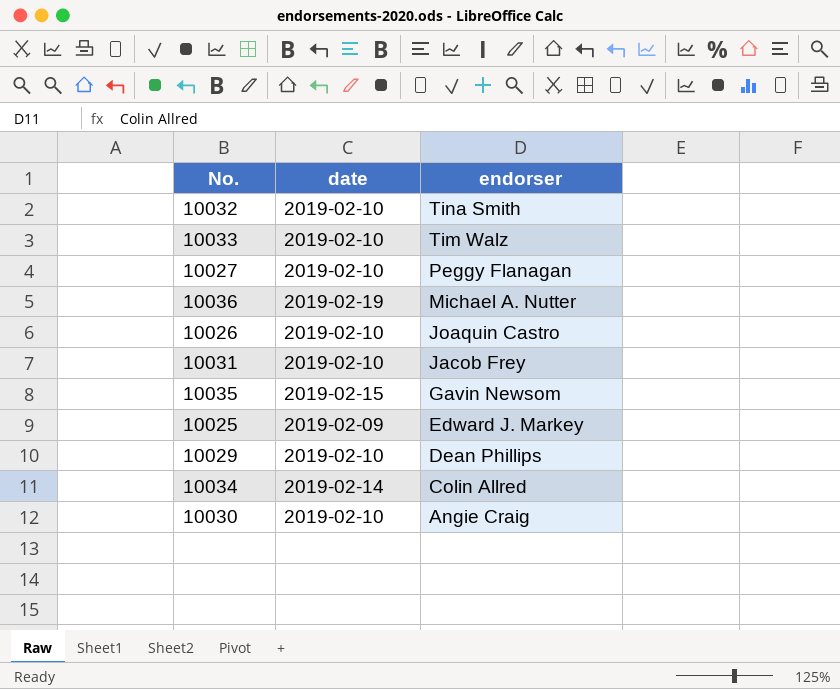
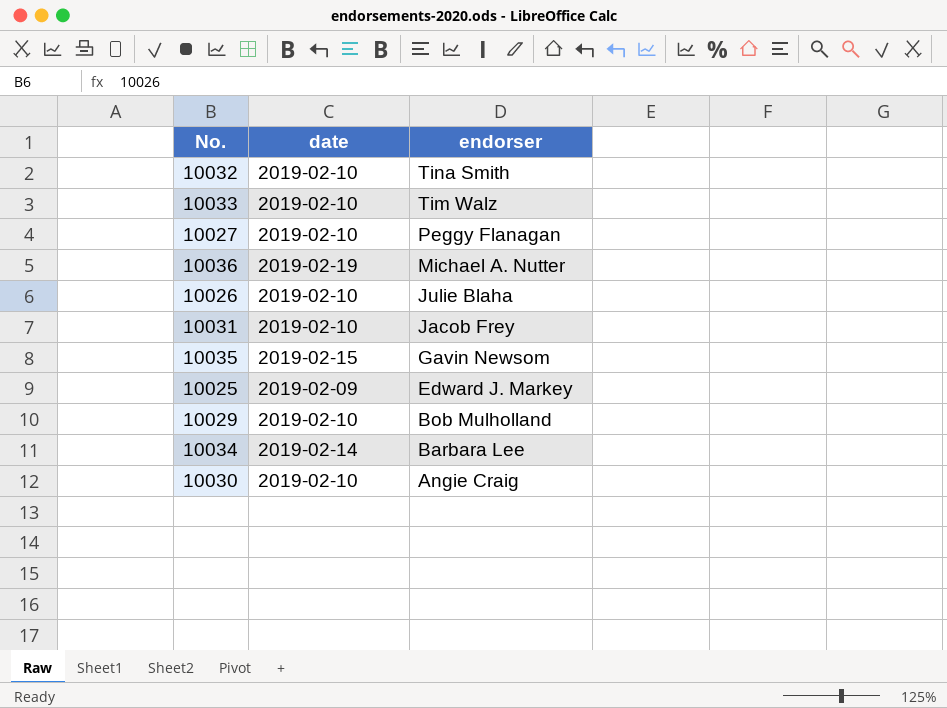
10026 | endorser: Joaquin Castro -> Julie Blaha
10029 | endorser: Dean Phillips -> Bob Mulholland
10034 | endorser: Colin Allred -> Barbara Lee

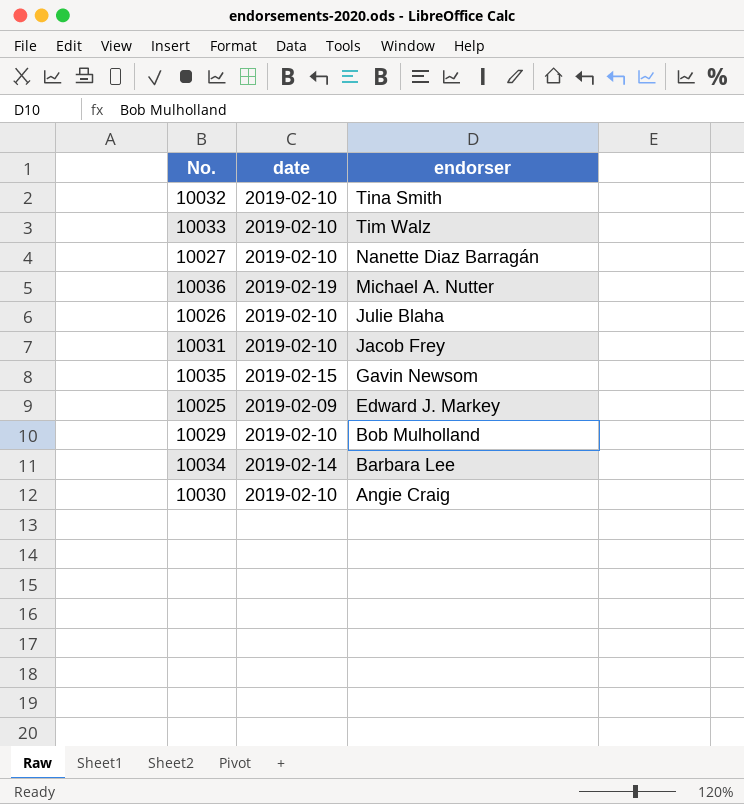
10027 | endorser: Peggy Flanagan -> Nanette Diaz Barragán

